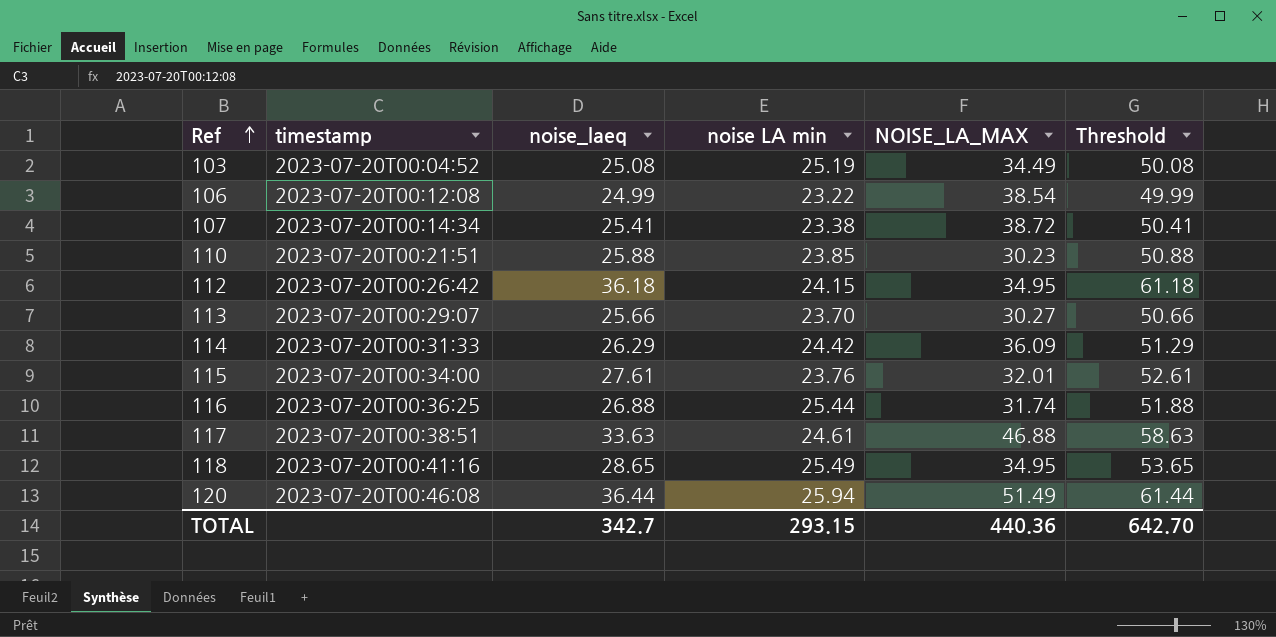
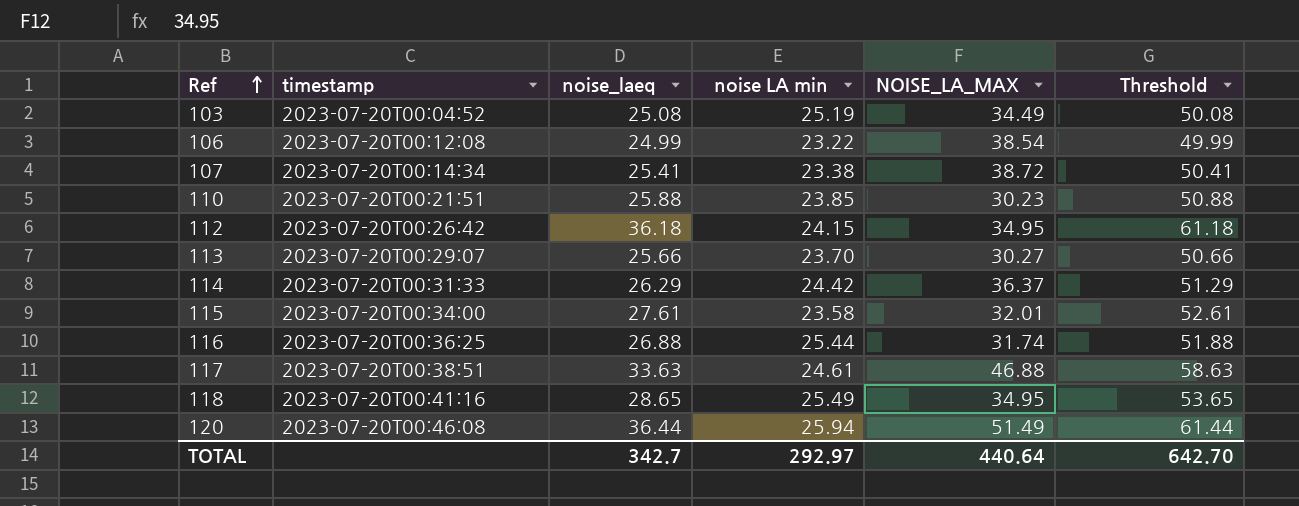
114 | NOISE_LA_MAX: 36.09 -> 36.37
115 | noise LA min: 23.76 -> 23.58
TOTAL | noise LA min: 293.15 -> 292.97
TOTAL | NOISE_LA_MAX: 440.36 -> 440.64

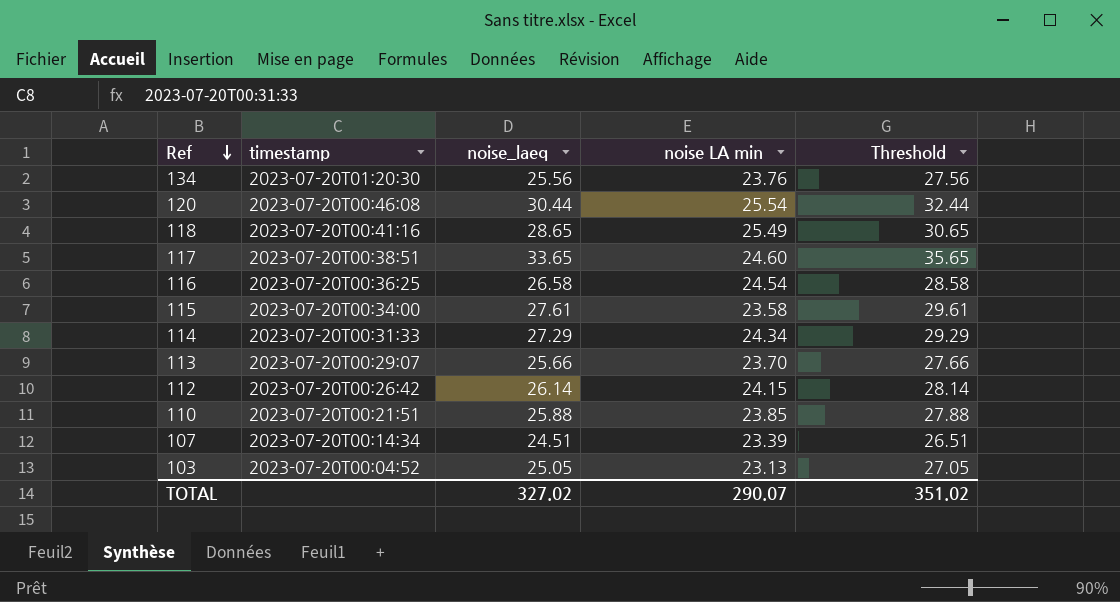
row order: Ref ascending -> Ref descending
column NOISE_LA_MAX | position: 5 -> none
column Threshold | formula: [noise_laeq] + 25 -> [noise_laeq] + 2
row 106: 2023-07-20T00:12:08 | 24.99 | 23.22 | 38.54 | 49.99 -> none
row 134: none -> 2023-07-20T01:20:30 | 25.56 | 23.76 | 27.56
120 | noise_laeq: 36.44 -> 30.44
120 | noise LA min: 25.94 -> 25.54
117 | noise_laeq: 33.63 -> 33.65
117 | noise LA min: 24.61 -> 24.60
116 | noise_laeq: 26.88 -> 26.58
116 | noise LA min: 25.44 -> 24.54
114 | noise_laeq: 26.29 -> 27.29
114 | noise LA min: 24.42 -> 24.34
112 | noise_laeq: 36.18 -> 26.14
107 | noise_laeq: 25.41 -> 24.51
107 | noise LA min: 23.38 -> 23.39
103 | noise_laeq: 25.08 -> 25.05
103 | noise LA min: 25.19 -> 23.13
TOTAL | noise_laeq: 342.7 -> 327.02
TOTAL | noise LA min: 292.97 -> 290.07
TOTAL | Threshold: 642.70 -> 351.02

